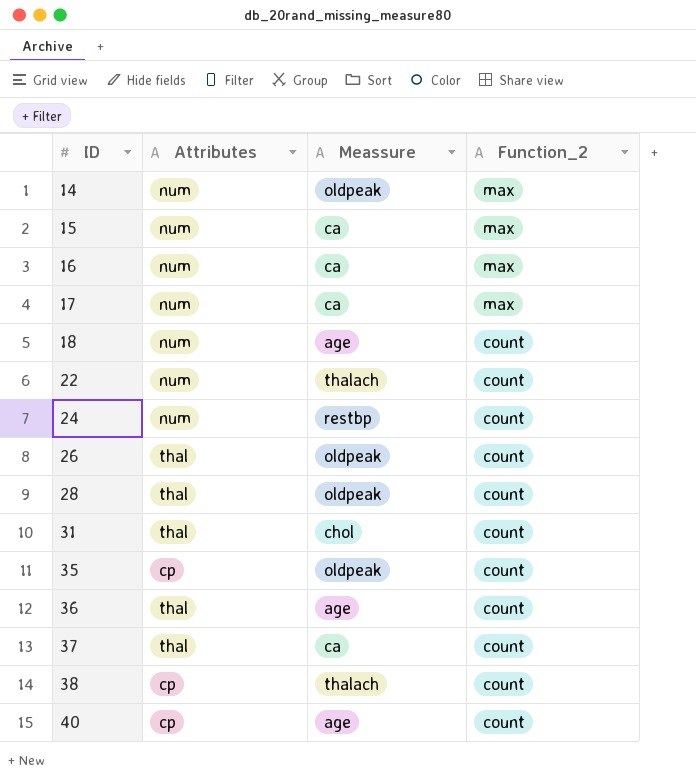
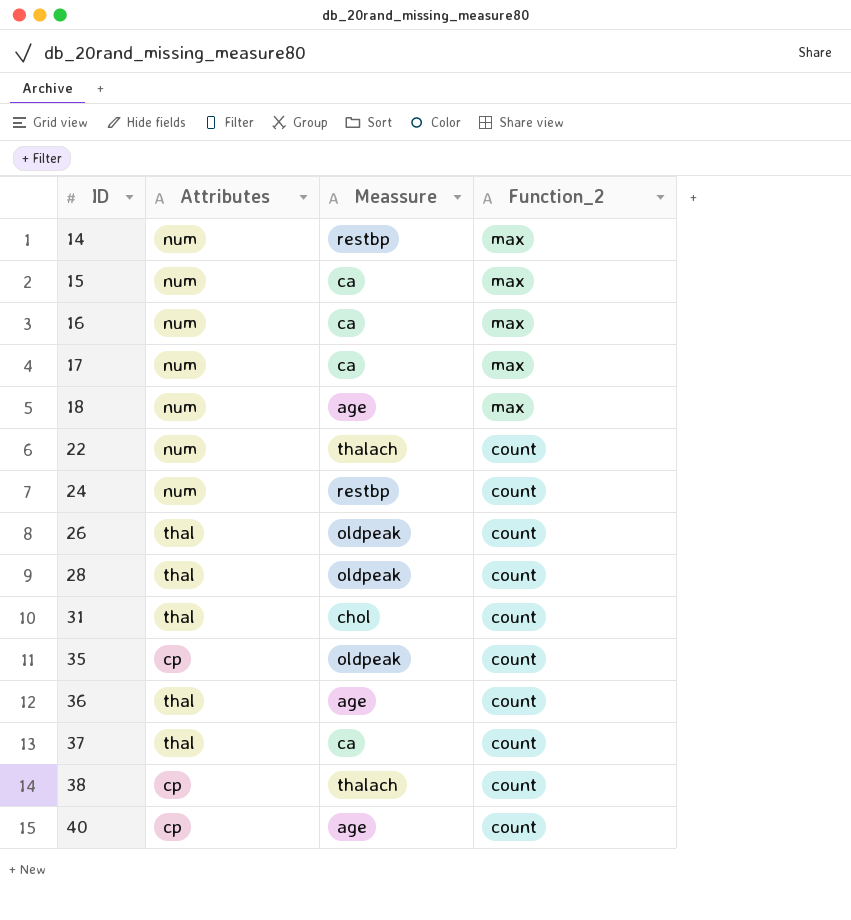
14 | Meassure: oldpeak -> restbp
18 | Function_2: count -> max

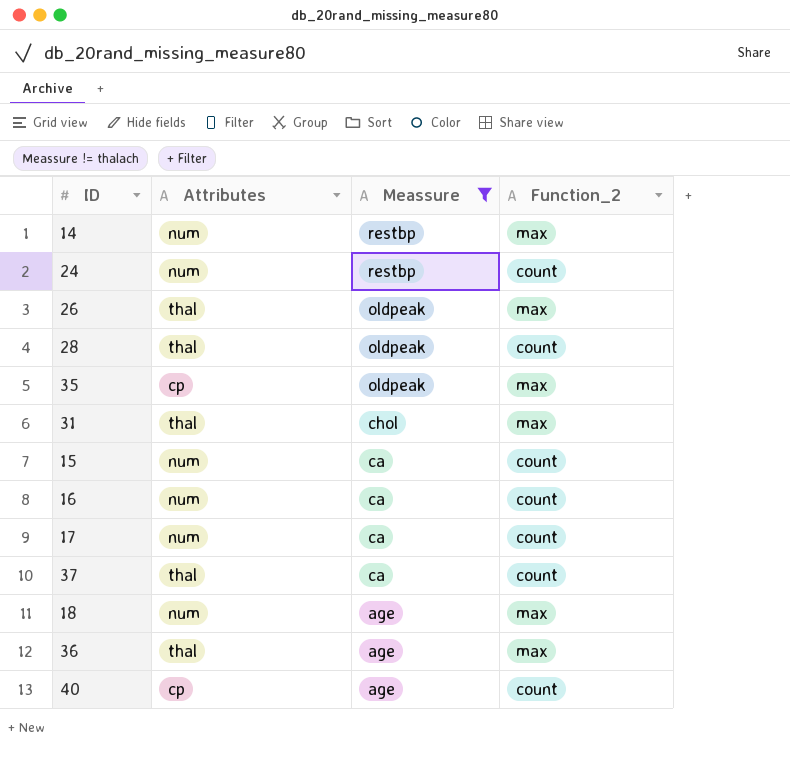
filter: none -> Meassure != thalach
row order: ID ascending -> Meassure descending
26 | Function_2: count -> max
35 | Function_2: count -> max
31 | Function_2: count -> max
15 | Function_2: max -> count
16 | Function_2: max -> count
17 | Function_2: max -> count
36 | Function_2: count -> max

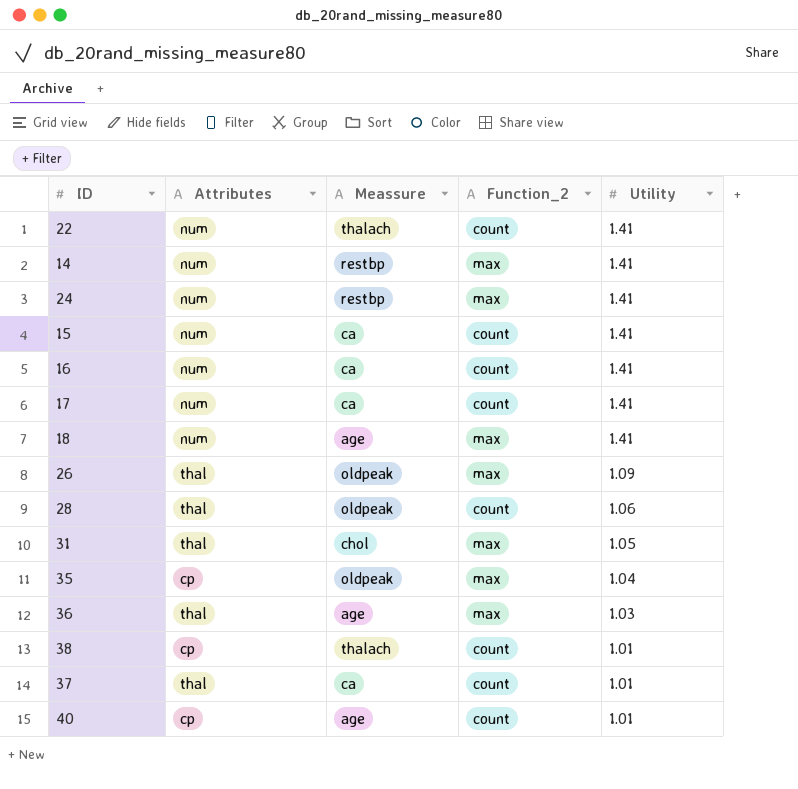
filter: Meassure != thalach -> none
row order: Meassure descending -> Utility descending
column Utility | position: none -> 5
24 | Function_2: count -> max

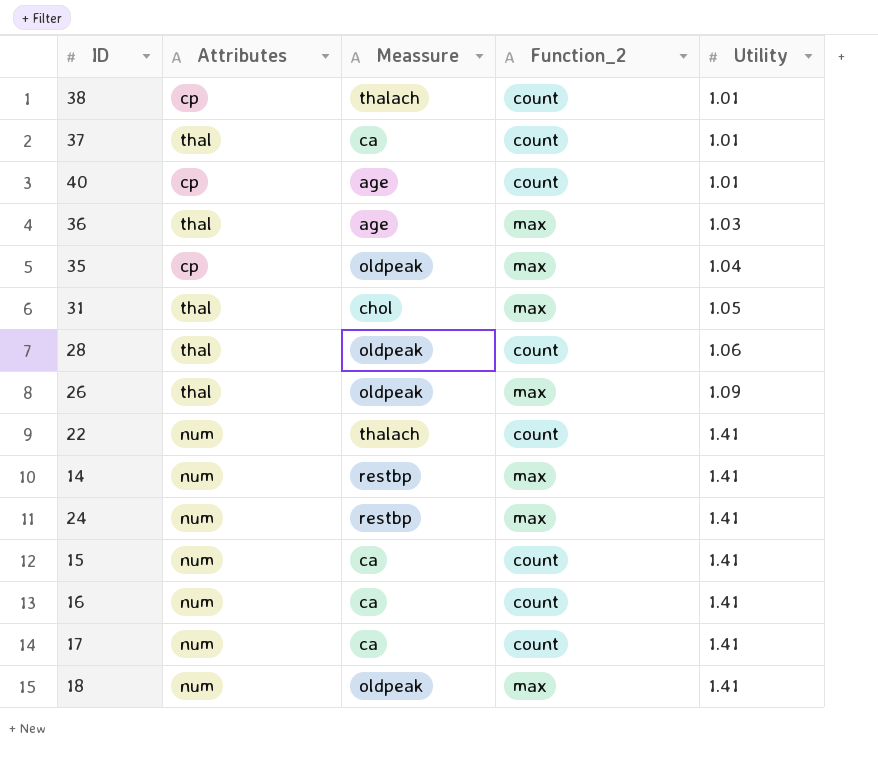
row order: Utility descending -> Utility ascending
18 | Meassure: age -> oldpeak

